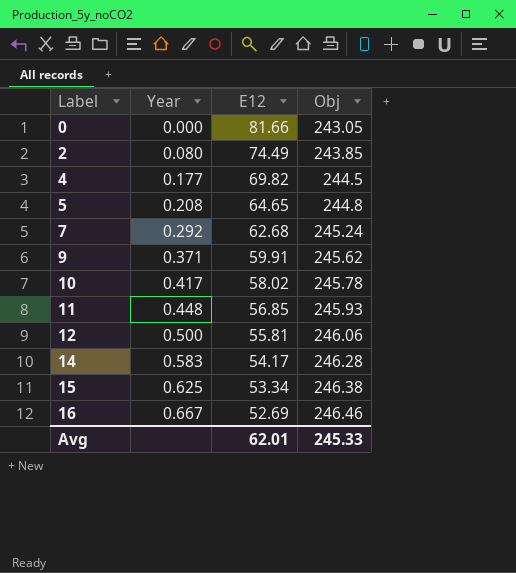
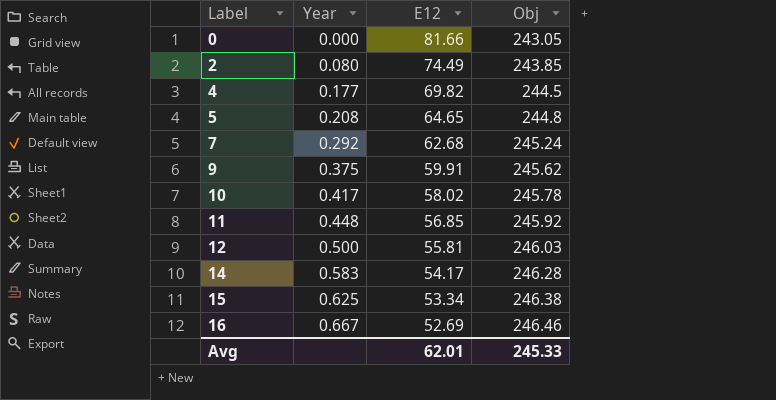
9 | Year: 0.371 -> 0.375
11 | Obj: 245.93 -> 245.92
12 | Obj: 246.06 -> 246.03

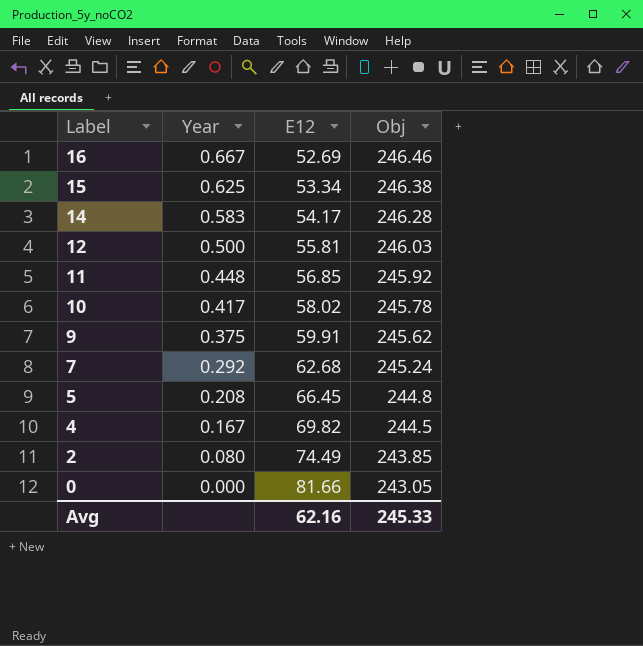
row order: Label ascending -> Label descending
5 | E12: 64.65 -> 66.45
4 | Year: 0.177 -> 0.167
Avg | E12: 62.01 -> 62.16

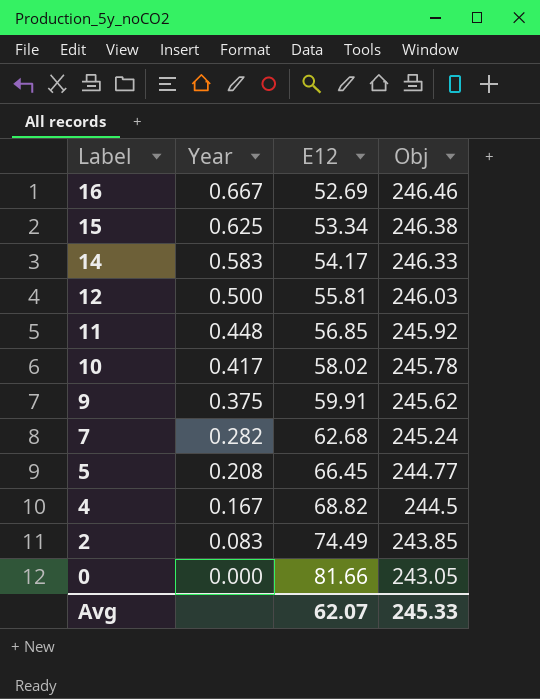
14 | Obj: 246.28 -> 246.33
7 | Year: 0.292 -> 0.282
5 | Obj: 244.8 -> 244.77
4 | E12: 69.82 -> 68.82
2 | Year: 0.080 -> 0.083
Avg | E12: 62.16 -> 62.07

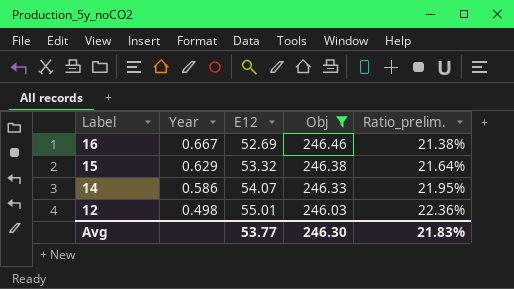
filter: none -> Obj >= 246.03
column Ratio_prelim. | formula: none -> [E12] / [Obj]
15 | Year: 0.625 -> 0.629
15 | E12: 53.34 -> 53.32
14 | Year: 0.583 -> 0.586
14 | E12: 54.17 -> 54.07
12 | Year: 0.500 -> 0.498
12 | E12: 55.81 -> 55.01
Avg | E12: 62.07 -> 53.77
Avg | Obj: 245.33 -> 246.30

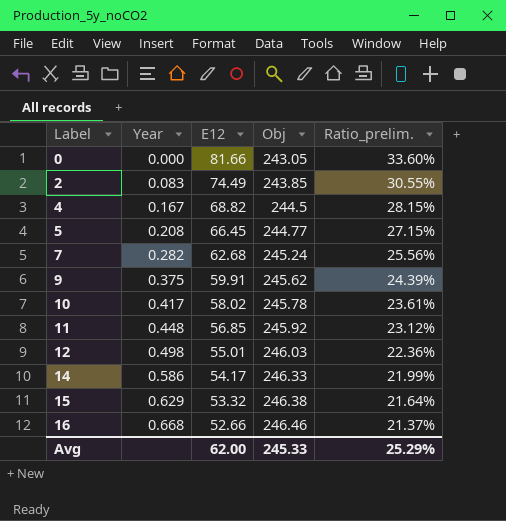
filter: Obj >= 246.03 -> none
row order: Label descending -> Label ascending
14 | E12: 54.07 -> 54.17
14 | Ratio_prelim.: 21.95% -> 21.99%
16 | Year: 0.667 -> 0.668
16 | E12: 52.69 -> 52.66
16 | Ratio_prelim.: 21.38% -> 21.37%
Avg | E12: 53.77 -> 62.00
Avg | Obj: 246.30 -> 245.33
Avg | Ratio_prelim.: 21.83% -> 25.29%

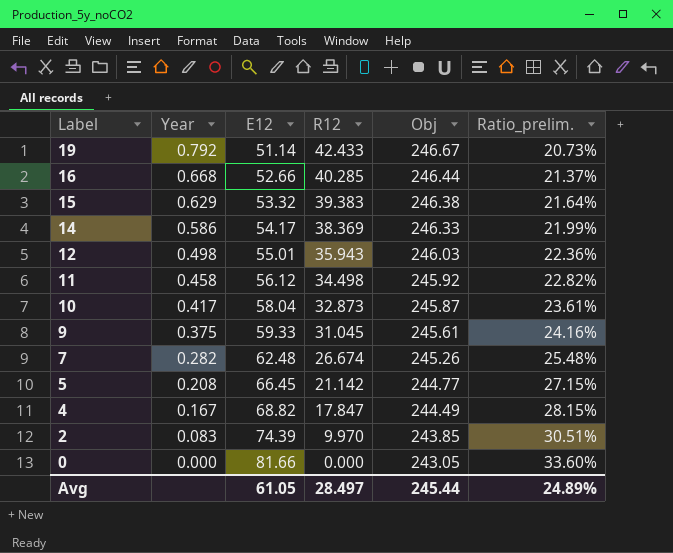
row order: Label ascending -> Label descending
column R12 | position: none -> 4
row 19: none -> 0.792 | 51.14 | 42.433 | 246.67 | 20.73%
16 | Obj: 246.46 -> 246.44
11 | Year: 0.448 -> 0.458
11 | E12: 56.85 -> 56.12
11 | Ratio_prelim.: 23.12% -> 22.82%
10 | E12: 58.02 -> 58.04
10 | Obj: 245.78 -> 245.87
9 | E12: 59.91 -> 59.33
9 | Obj: 245.62 -> 245.61
9 | Ratio_prelim.: 24.39% -> 24.16%
7 | E12: 62.68 -> 62.48
7 | Obj: 245.24 -> 245.26
7 | Ratio_prelim.: 25.56% -> 25.48%
4 | Obj: 244.5 -> 244.49
2 | E12: 74.49 -> 74.39
2 | Ratio_prelim.: 30.55% -> 30.51%
Avg | E12: 62.00 -> 61.05
Avg | Obj: 245.33 -> 245.44
Avg | Ratio_prelim.: 25.29% -> 24.89%

